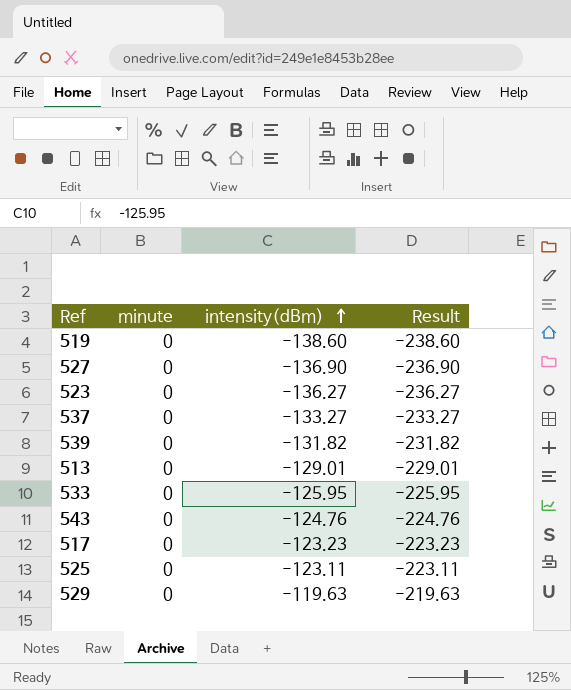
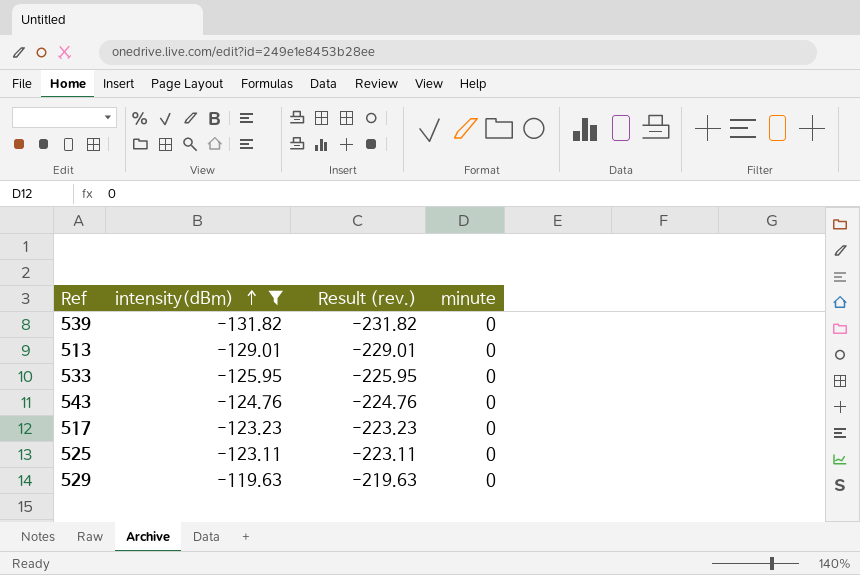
filter: none -> intensity(dBm) >= -131.82
column name: Result -> Result (rev.)
column minute | position: 2 -> 4

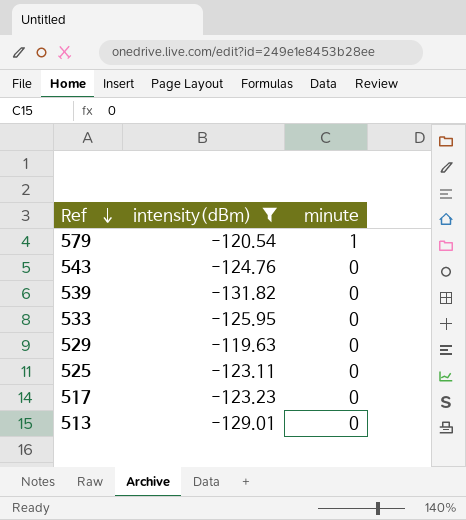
row order: intensity(dBm) ascending -> Ref descending
column Result (rev.) | formula: [intensity(dBm)] - 100 -> none
row 579: none -> -120.54 | 1

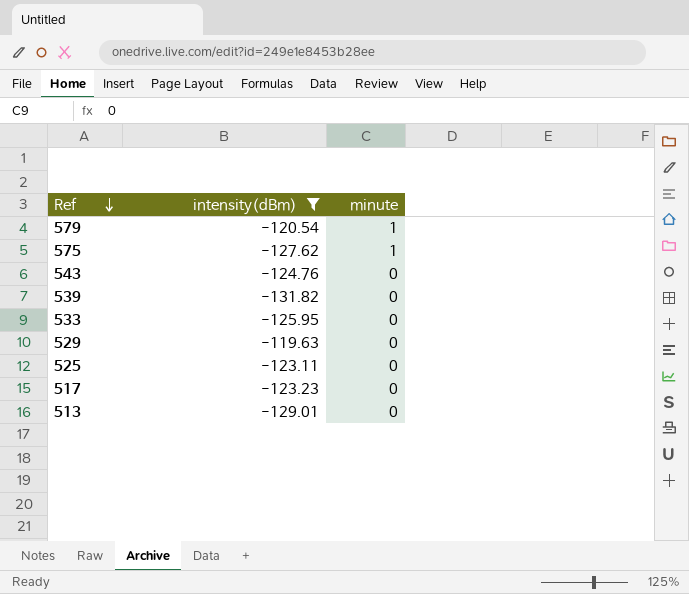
row 575: none -> -127.62 | 1

